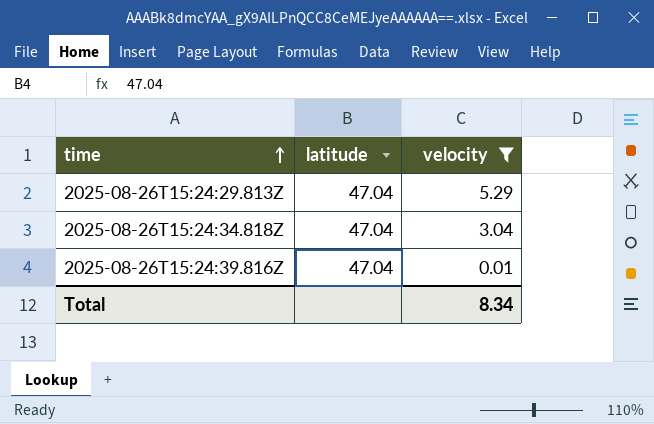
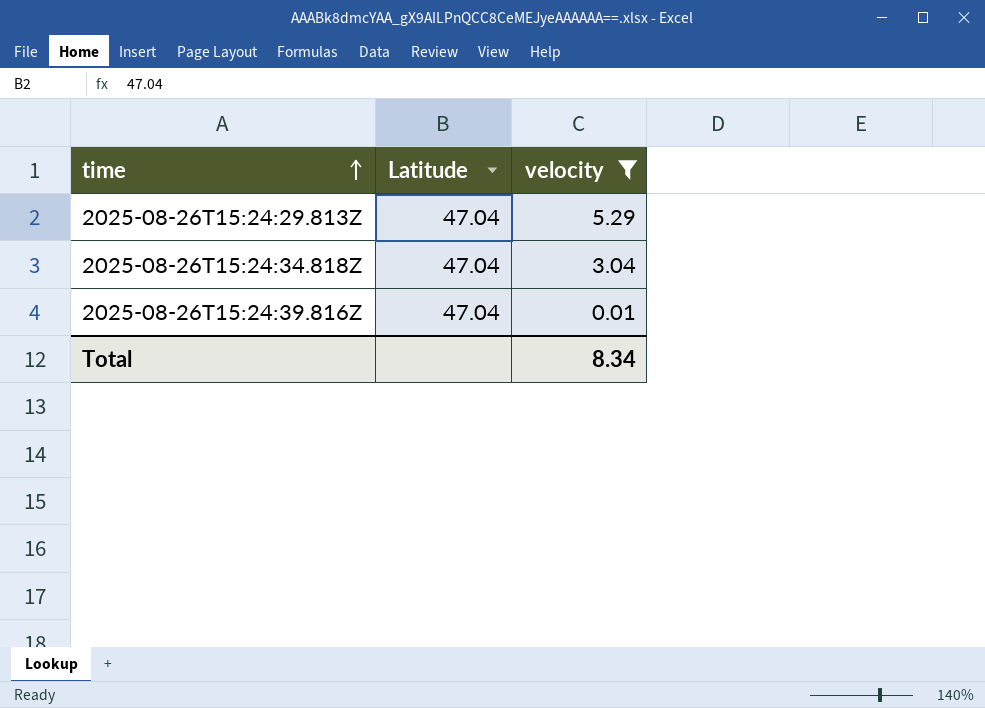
column name: latitude -> Latitude

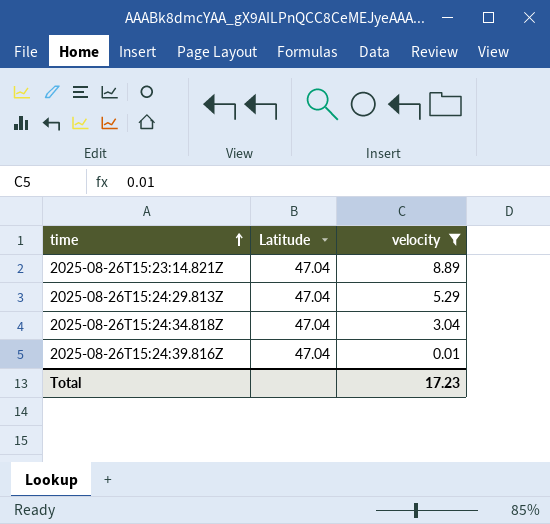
row 2025-08-26T15:23:14.821Z: none -> 47.04 | 8.89
Total | velocity: 8.34 -> 17.23

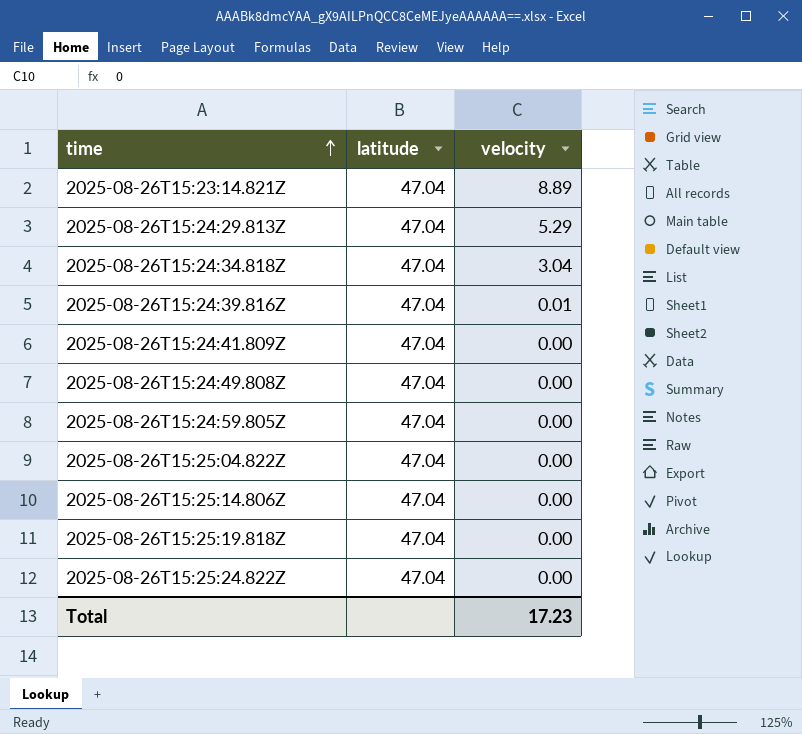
filter: velocity != 0.00 -> none
column name: Latitude -> latitude

